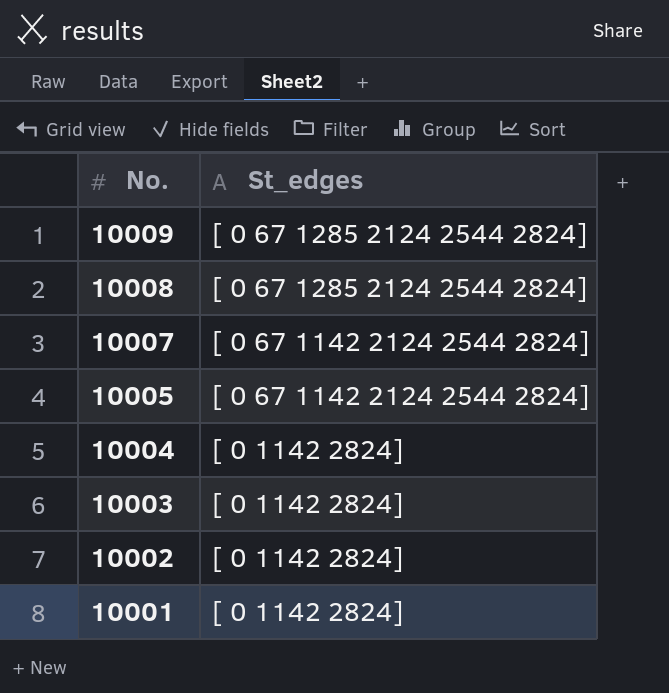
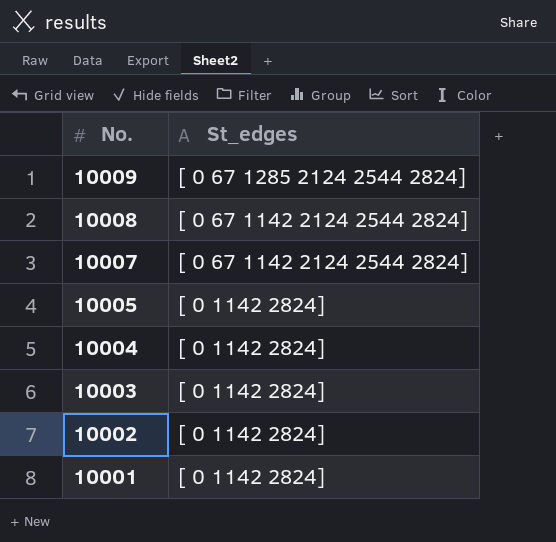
10008 | St_edges: [ 0 67 1285 2124 2544 2824] -> [ 0 67 1142 2124 2544 2824]
10005 | St_edges: [ 0 67 1142 2124 2544 2824] -> [ 0 1142 2824]

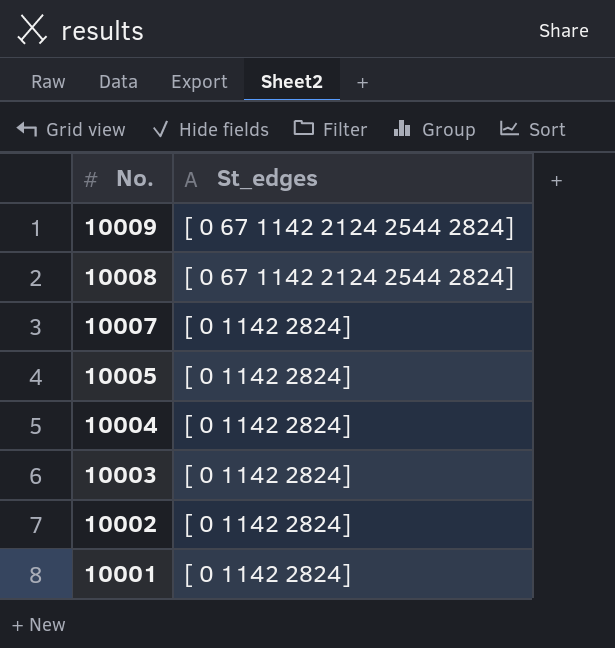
10009 | St_edges: [ 0 67 1285 2124 2544 2824] -> [ 0 67 1142 2124 2544 2824]
10007 | St_edges: [ 0 67 1142 2124 2544 2824] -> [ 0 1142 2824]

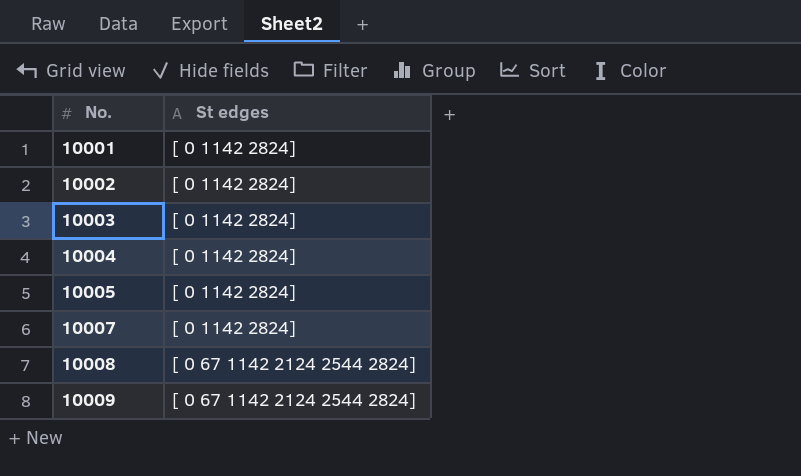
row order: No. descending -> No. ascending
column name: St_edges -> St edges

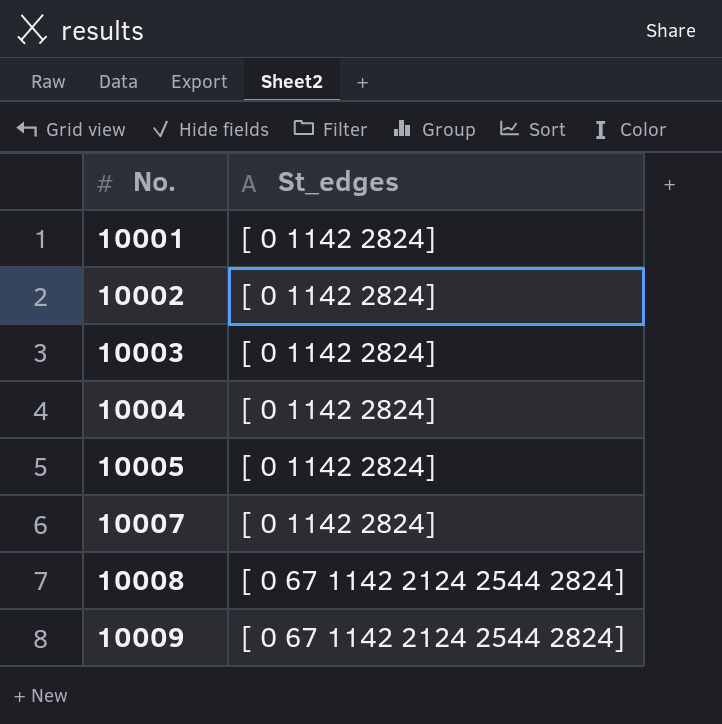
column name: St edges -> St_edges

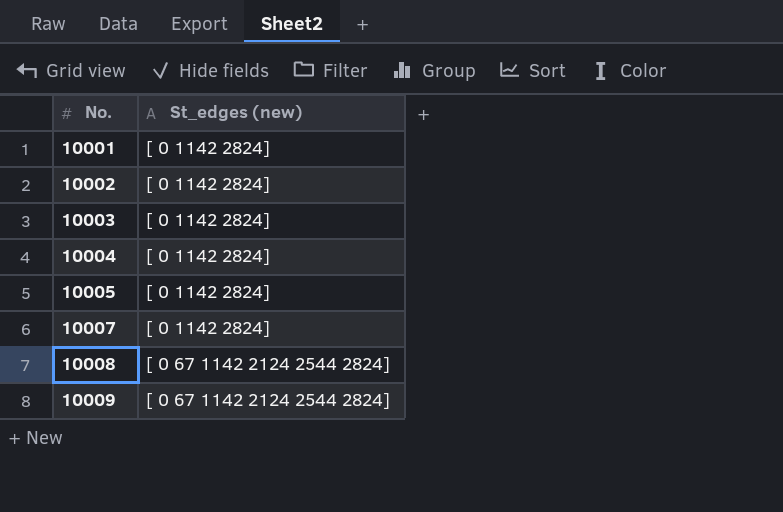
column name: St_edges -> St_edges (new)

